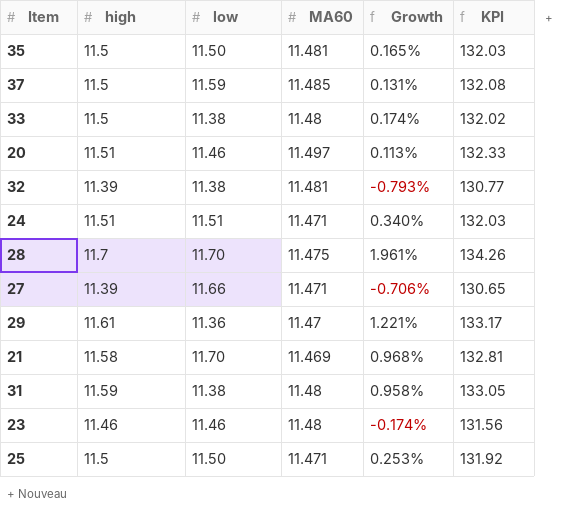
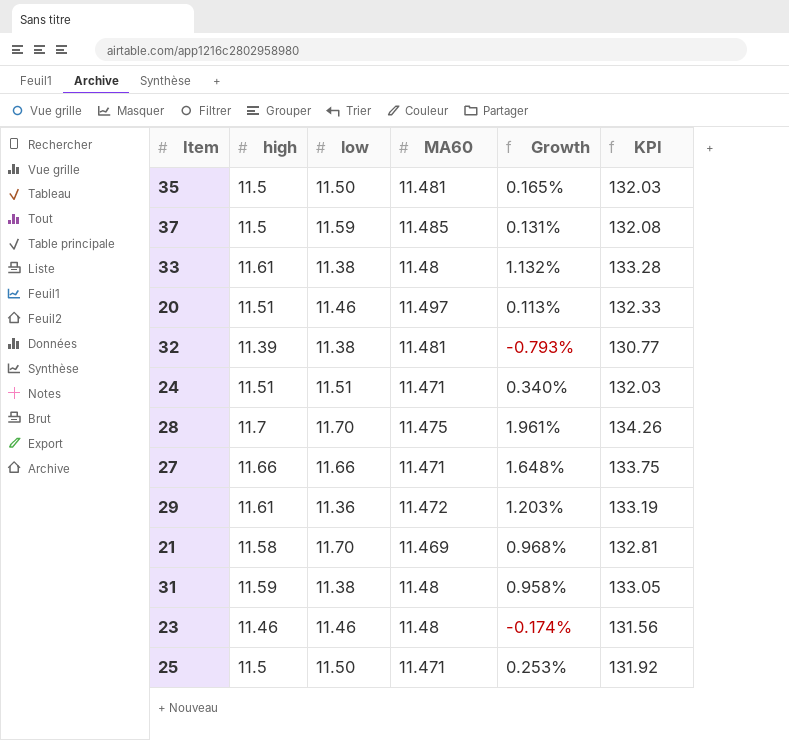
33 | high: 11.5 -> 11.61
33 | Growth: 0.174% -> 1.132%
33 | KPI: 132.02 -> 133.28
27 | high: 11.39 -> 11.66
27 | Growth: -0.706% -> 1.648%
27 | KPI: 130.65 -> 133.75
29 | MA60: 11.47 -> 11.472
29 | Growth: 1.221% -> 1.203%
29 | KPI: 133.17 -> 133.19

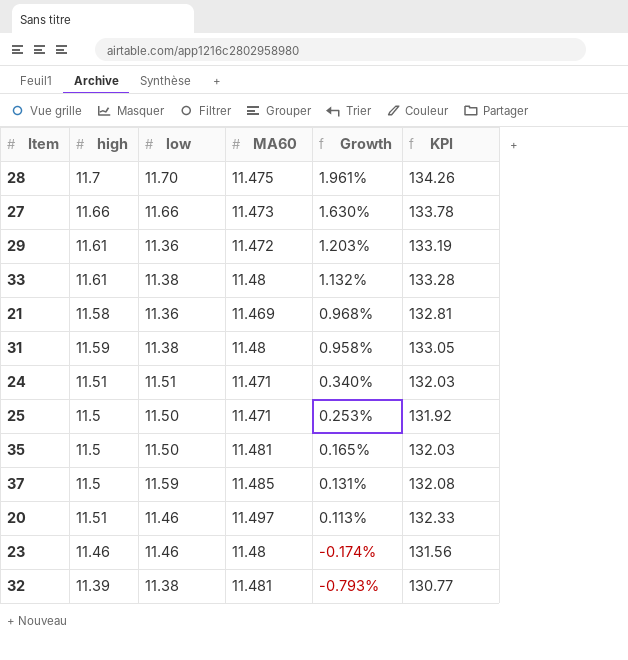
row order: none -> Growth descending
27 | MA60: 11.471 -> 11.473
27 | Growth: 1.648% -> 1.630%
27 | KPI: 133.75 -> 133.78
21 | low: 11.70 -> 11.36

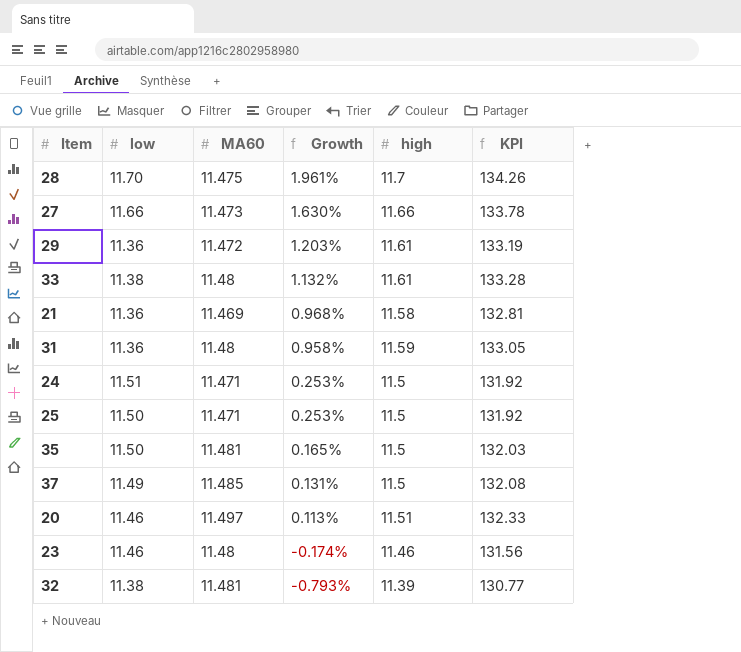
column high | position: 2 -> 5
31 | low: 11.38 -> 11.36
24 | Growth: 0.340% -> 0.253%
24 | high: 11.51 -> 11.5
24 | KPI: 132.03 -> 131.92
37 | low: 11.59 -> 11.49

